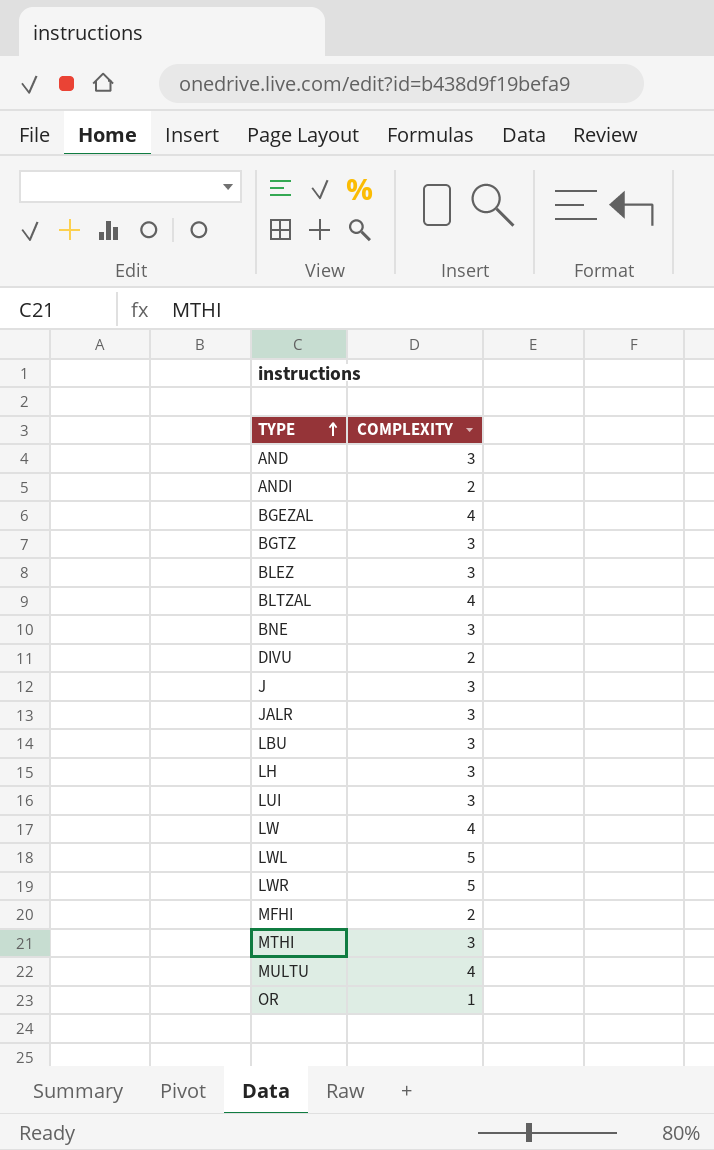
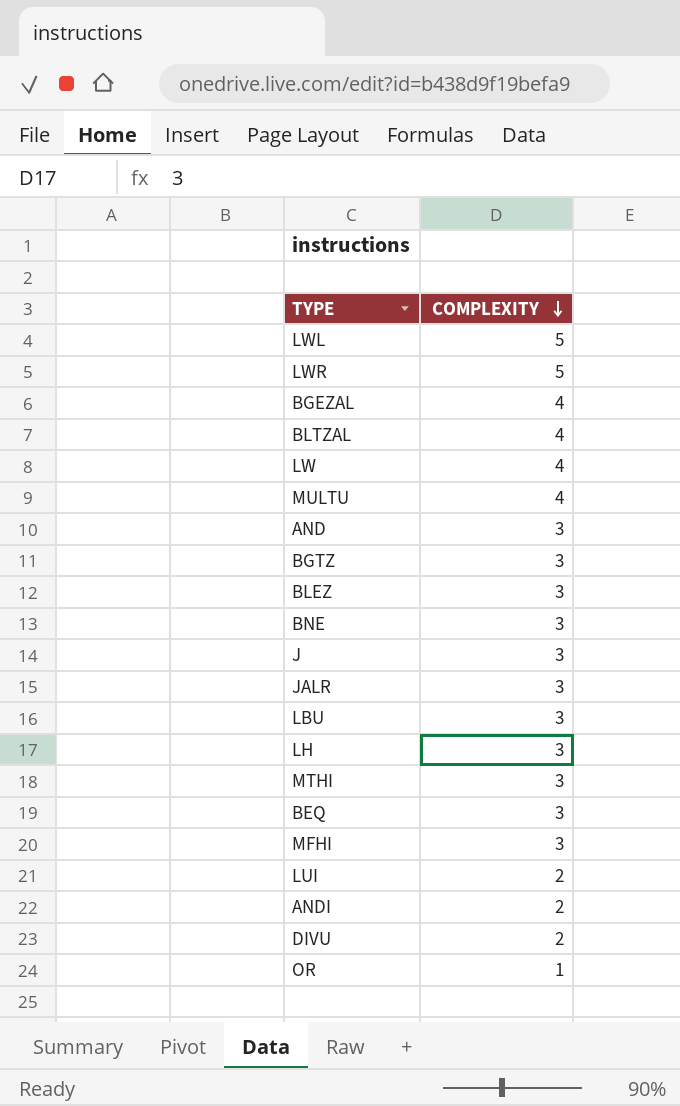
row order: TYPE ascending -> COMPLEXITY descending
row BEQ: none -> 3
MFHI | COMPLEXITY: 2 -> 3
LUI | COMPLEXITY: 3 -> 2

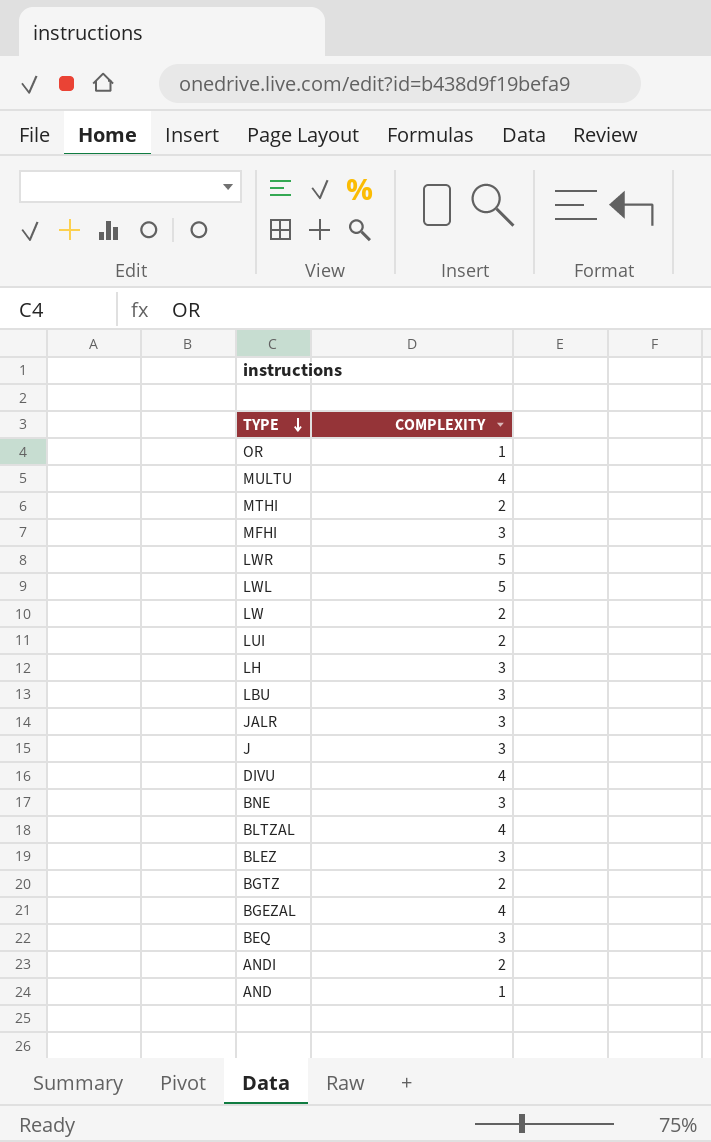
row order: COMPLEXITY descending -> TYPE descending
MTHI | COMPLEXITY: 3 -> 2
LW | COMPLEXITY: 4 -> 2
DIVU | COMPLEXITY: 2 -> 4
BGTZ | COMPLEXITY: 3 -> 2
AND | COMPLEXITY: 3 -> 1

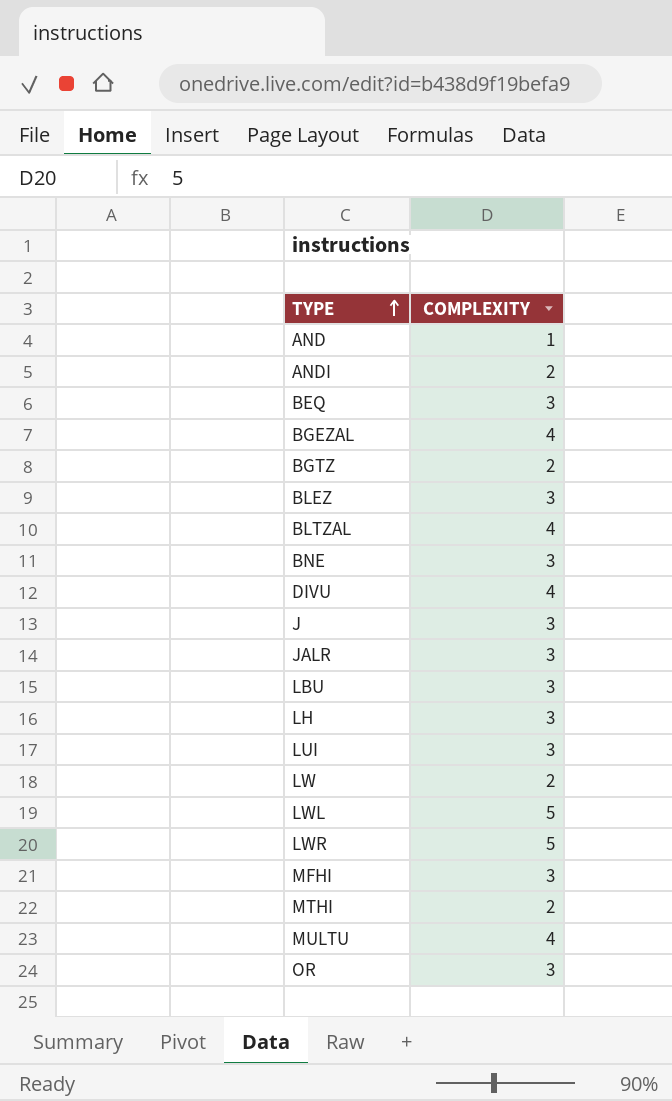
row order: TYPE descending -> TYPE ascending
LUI | COMPLEXITY: 2 -> 3
OR | COMPLEXITY: 1 -> 3

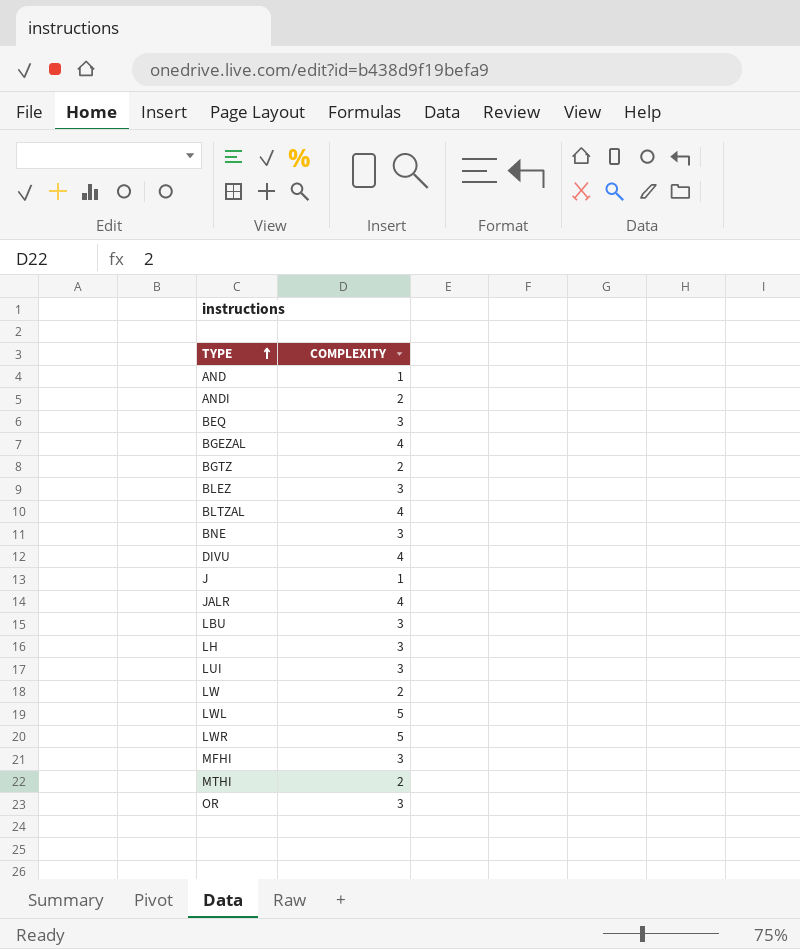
row MULTU: 4 -> none
J | COMPLEXITY: 3 -> 1
JALR | COMPLEXITY: 3 -> 4

